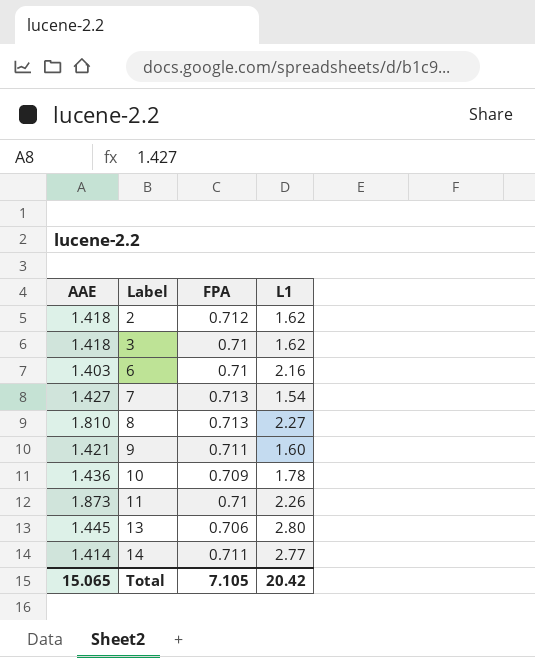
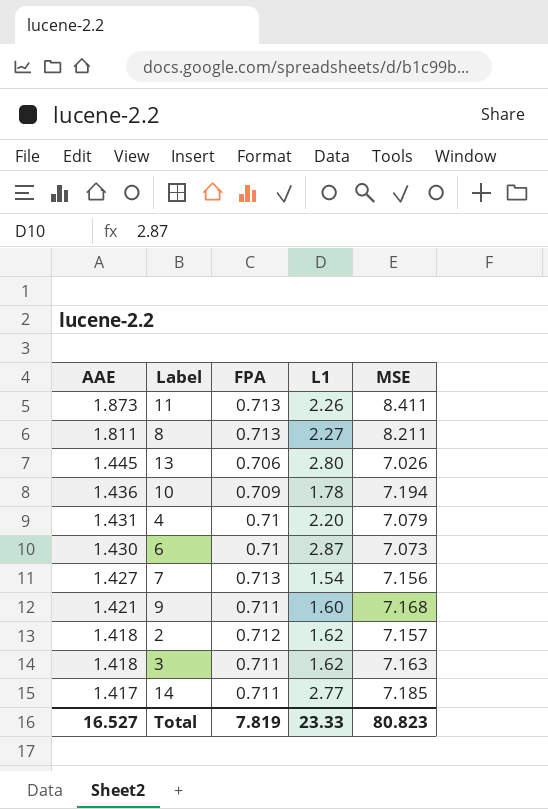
row order: Label ascending -> AAE descending
column MSE | position: none -> 5
11 | FPA: 0.71 -> 0.713
8 | AAE: 1.810 -> 1.811
row 4: none -> 1.431 | 0.71 | 2.20 | 7.079
6 | AAE: 1.403 -> 1.430
6 | L1: 2.16 -> 2.87
3 | FPA: 0.71 -> 0.711
14 | AAE: 1.414 -> 1.417
Total | AAE: 15.065 -> 16.527
Total | FPA: 7.105 -> 7.819
Total | L1: 20.42 -> 23.33

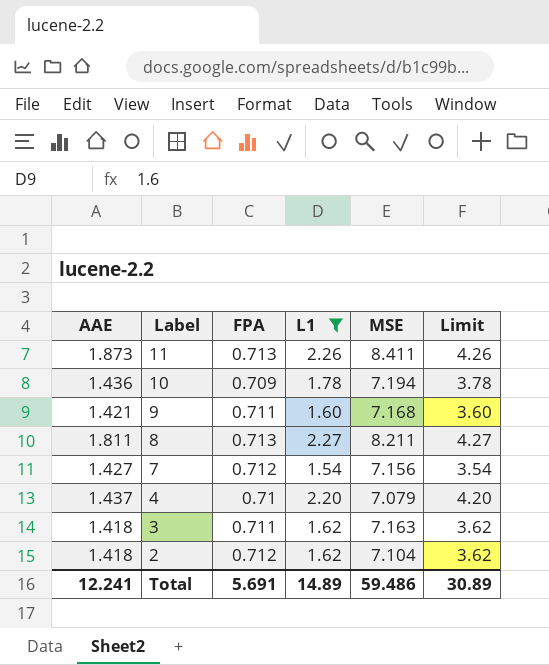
filter: none -> L1 <= 2.27
row order: AAE descending -> Label descending
column Limit | formula: none -> [L1] + 2
7 | FPA: 0.713 -> 0.712
4 | AAE: 1.431 -> 1.437
2 | MSE: 7.157 -> 7.104
Total | AAE: 16.527 -> 12.241
Total | FPA: 7.819 -> 5.691
Total | L1: 23.33 -> 14.89
Total | MSE: 80.823 -> 59.486

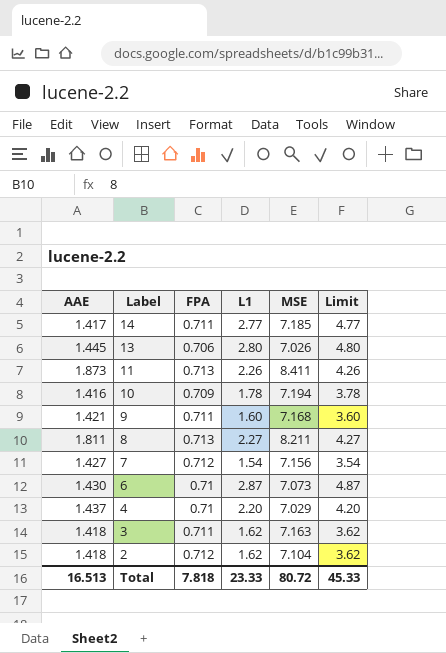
filter: L1 <= 2.27 -> none
10 | AAE: 1.436 -> 1.416
4 | MSE: 7.079 -> 7.029
Total | AAE: 12.241 -> 16.513
Total | FPA: 5.691 -> 7.818
Total | L1: 14.89 -> 23.33
Total | MSE: 59.486 -> 80.72
Total | Limit: 30.89 -> 45.33

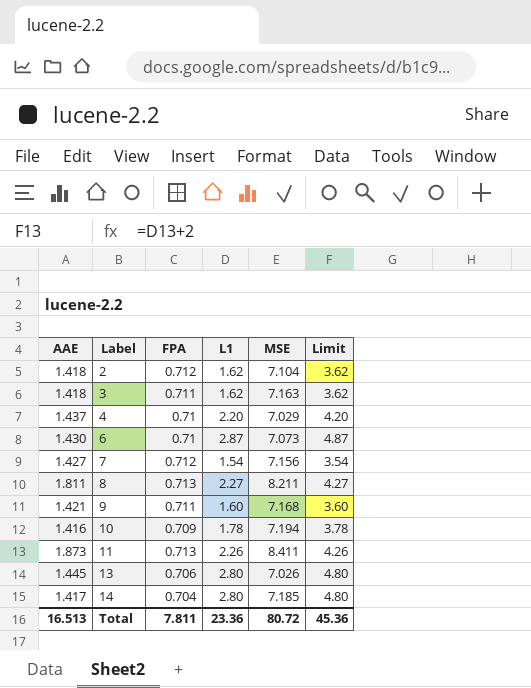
row order: Label descending -> Label ascending
14 | FPA: 0.711 -> 0.704
14 | L1: 2.77 -> 2.80
14 | Limit: 4.77 -> 4.80
Total | FPA: 7.818 -> 7.811
Total | L1: 23.33 -> 23.36
Total | Limit: 45.33 -> 45.36

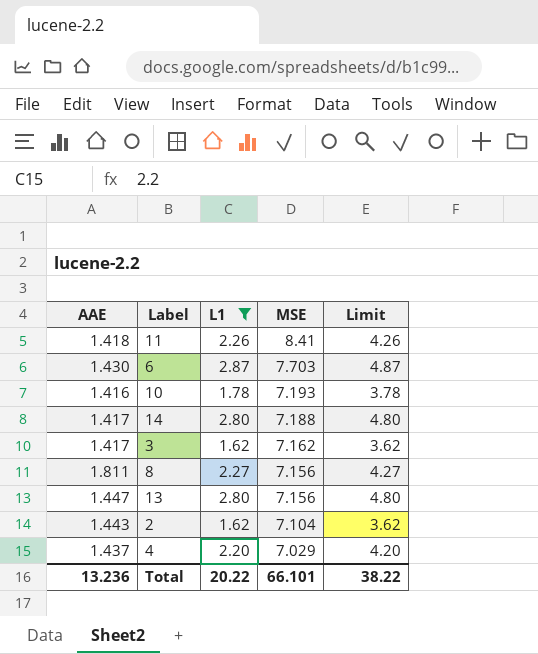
filter: none -> L1 >= 1.62
row order: Label ascending -> MSE descending
column FPA | position: 3 -> none
11 | AAE: 1.873 -> 1.418
11 | MSE: 8.411 -> 8.41
6 | MSE: 7.073 -> 7.703
10 | MSE: 7.194 -> 7.193
14 | MSE: 7.185 -> 7.188
3 | AAE: 1.418 -> 1.417
3 | MSE: 7.163 -> 7.162
8 | MSE: 8.211 -> 7.156
13 | AAE: 1.445 -> 1.447
13 | MSE: 7.026 -> 7.156
2 | AAE: 1.418 -> 1.443
Total | AAE: 16.513 -> 13.236
Total | L1: 23.36 -> 20.22
Total | MSE: 80.72 -> 66.101
Total | Limit: 45.36 -> 38.22

